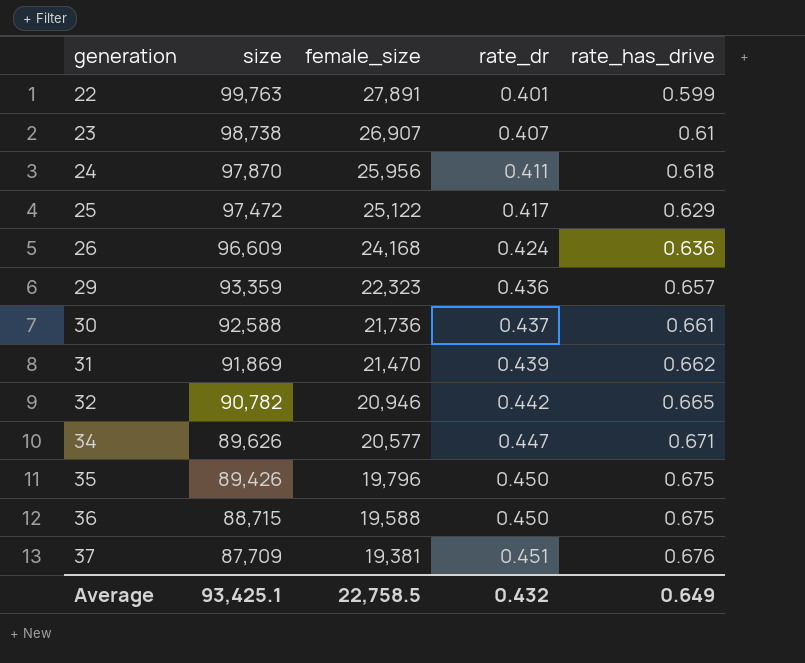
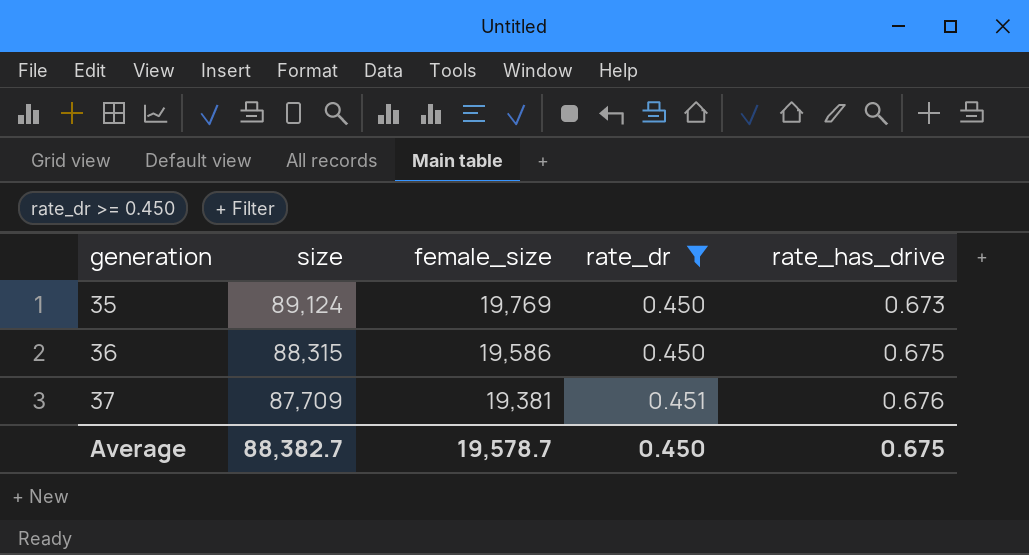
filter: none -> rate_dr >= 0.450
35 | size: 89,426 -> 89,124
35 | female_size: 19,796 -> 19,769
35 | rate_has_drive: 0.675 -> 0.673
36 | size: 88,715 -> 88,315
36 | female_size: 19,588 -> 19,586
Average | size: 93,425.1 -> 88,382.7
Average | female_size: 22,758.5 -> 19,578.7
Average | rate_dr: 0.432 -> 0.450
Average | rate_has_drive: 0.649 -> 0.675

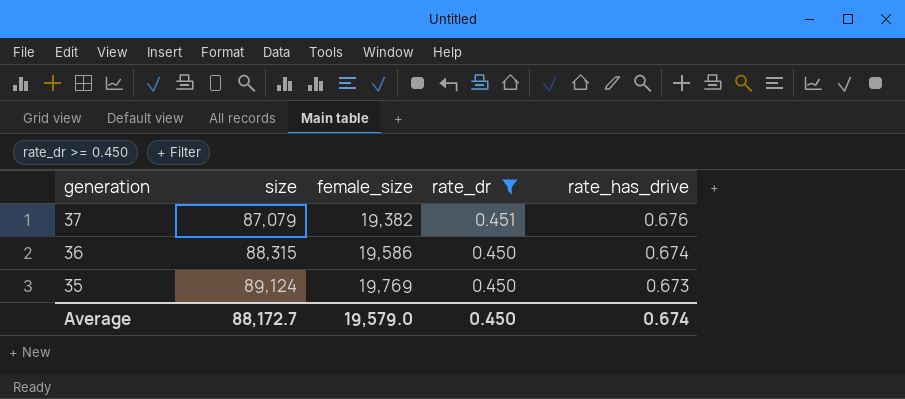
row order: generation ascending -> generation descending
37 | size: 87,709 -> 87,079
37 | female_size: 19,381 -> 19,382
36 | rate_has_drive: 0.675 -> 0.674
Average | size: 88,382.7 -> 88,172.7
Average | female_size: 19,578.7 -> 19,579.0
Average | rate_has_drive: 0.675 -> 0.674

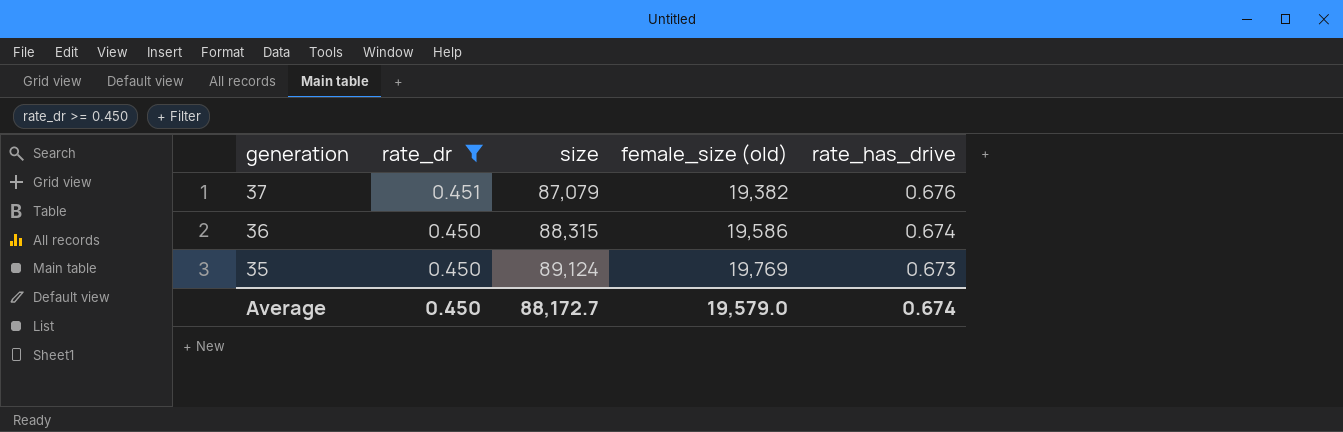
column rate_dr | position: 4 -> 2
column name: female_size -> female_size (old)

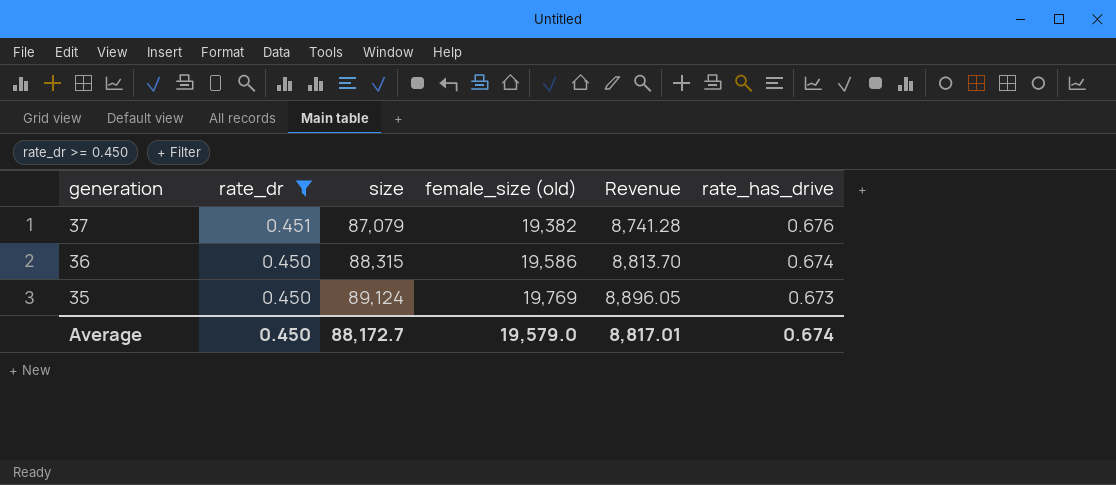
column Revenue | formula: none -> [rate_dr] * [female_size (old)]

